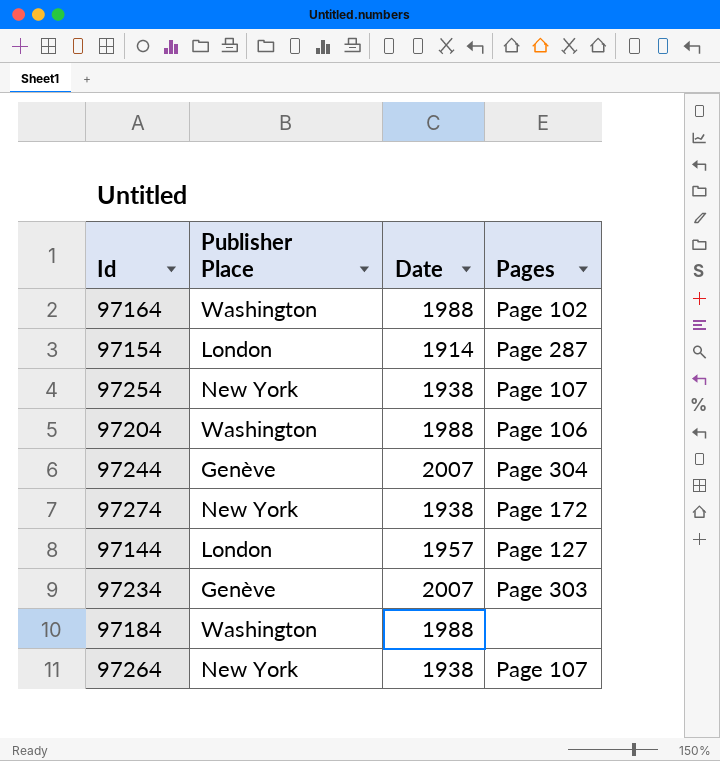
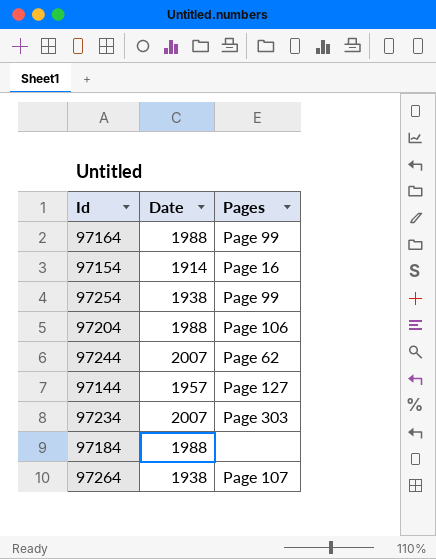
column Publisher Place | position: 2 -> none
row 97274: New York | 1938 | Page 172 -> none
97164 | Pages: Page 102 -> Page 99
97154 | Pages: Page 287 -> Page 16
97254 | Pages: Page 107 -> Page 99
97244 | Pages: Page 304 -> Page 62

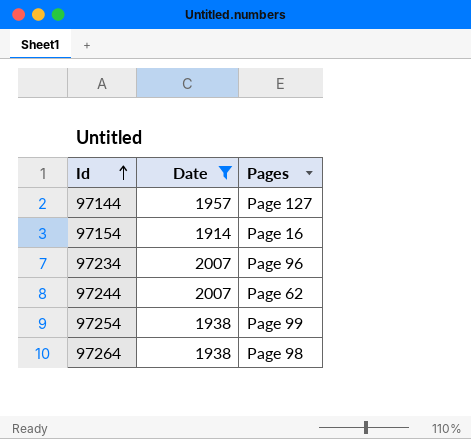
filter: none -> Date != 1988
row order: none -> Id ascending
97234 | Pages: Page 303 -> Page 96
97264 | Pages: Page 107 -> Page 98

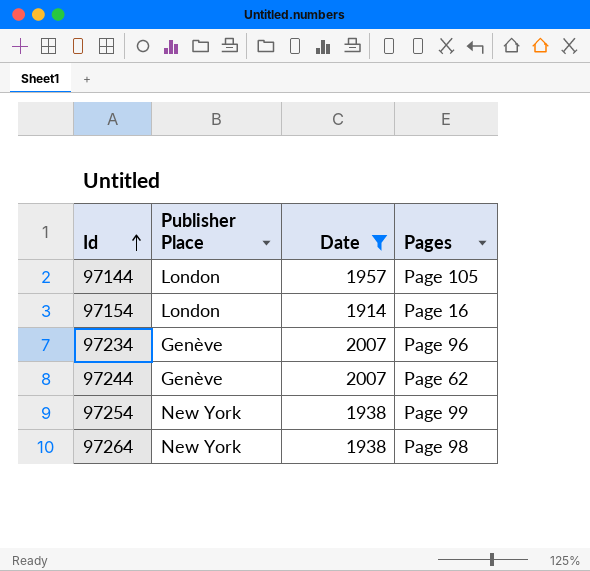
column Publisher Place | position: none -> 2
97144 | Pages: Page 127 -> Page 105

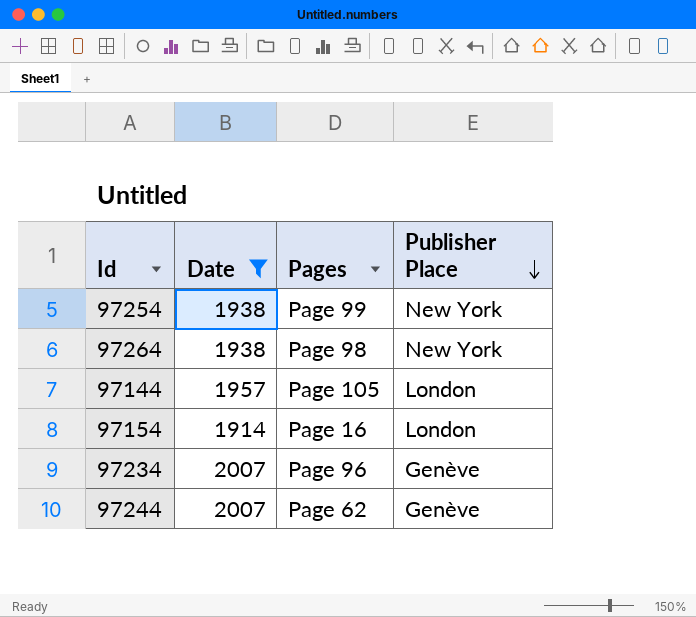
row order: Id ascending -> Publisher Place descending
column Publisher Place | position: 2 -> 4

